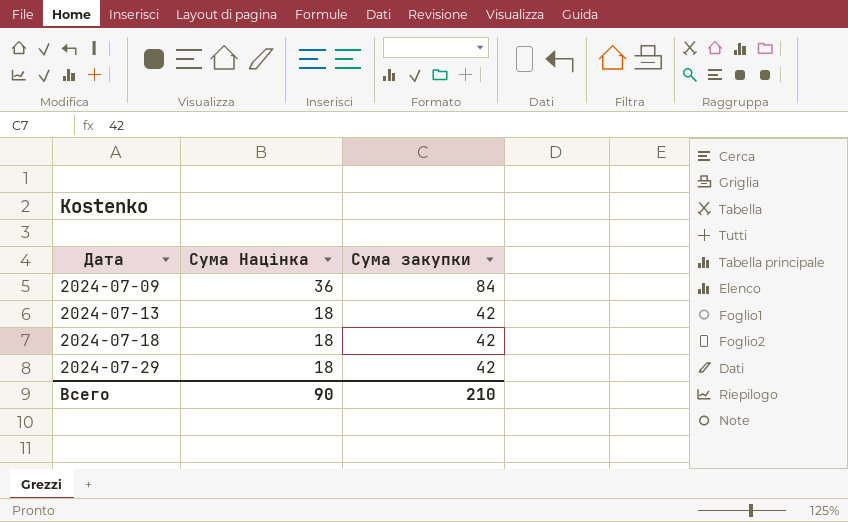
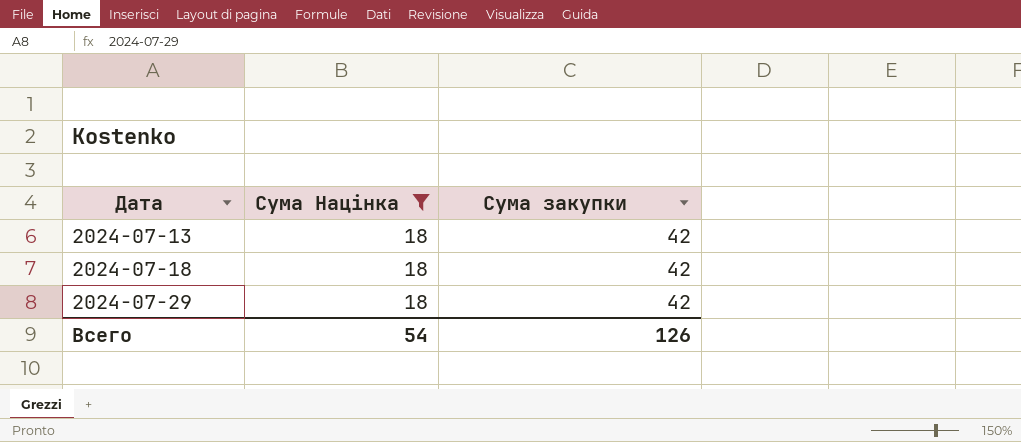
filter: none -> Сума Націнка = 18
Всего | Сума Націнка: 90 -> 54
Всего | Сума закупки: 210 -> 126

